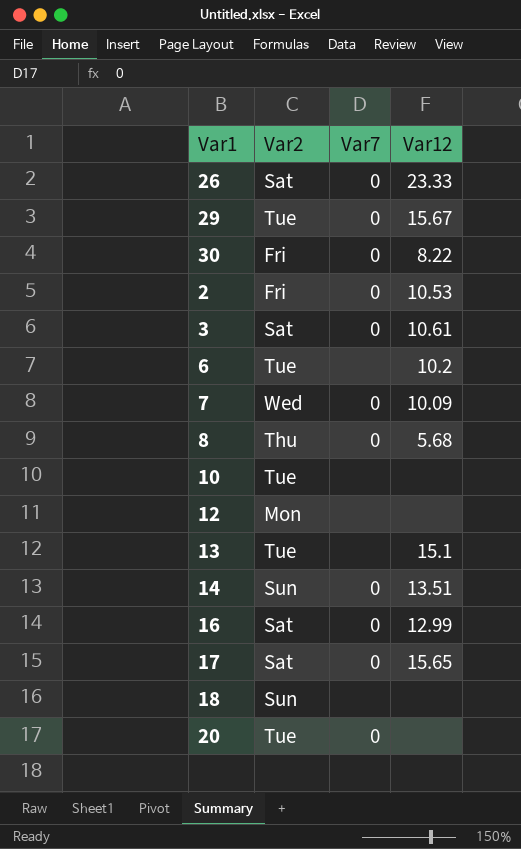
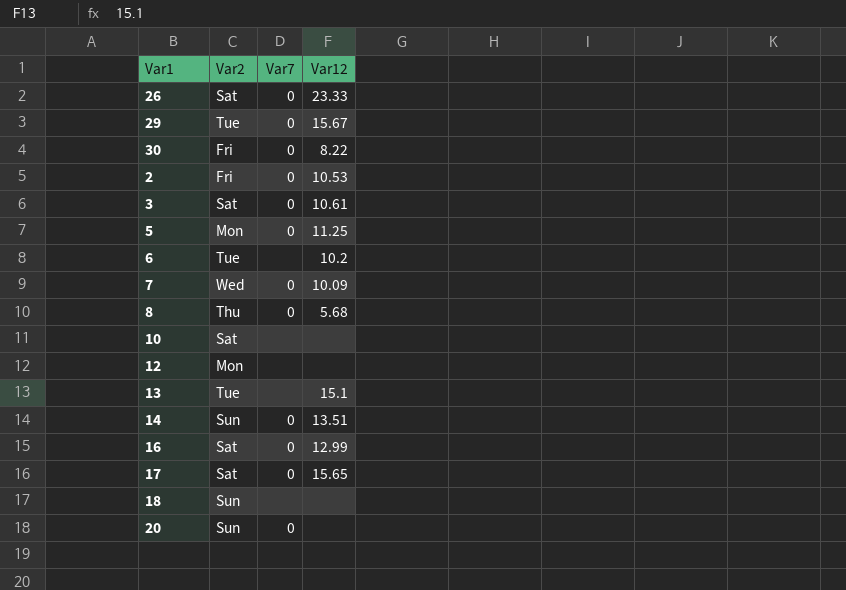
row 5: none -> Mon | 0 | 11.25
10 | Var2: Tue -> Sat
20 | Var2: Tue -> Sun

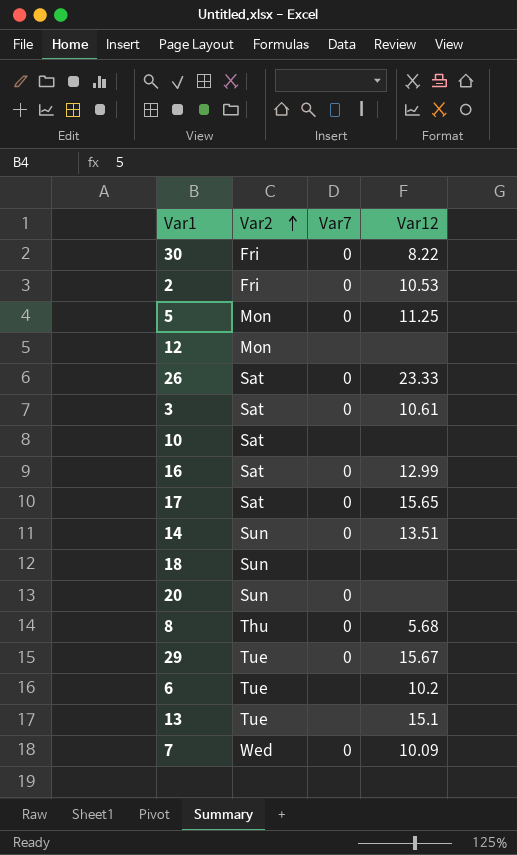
row order: none -> Var2 ascending

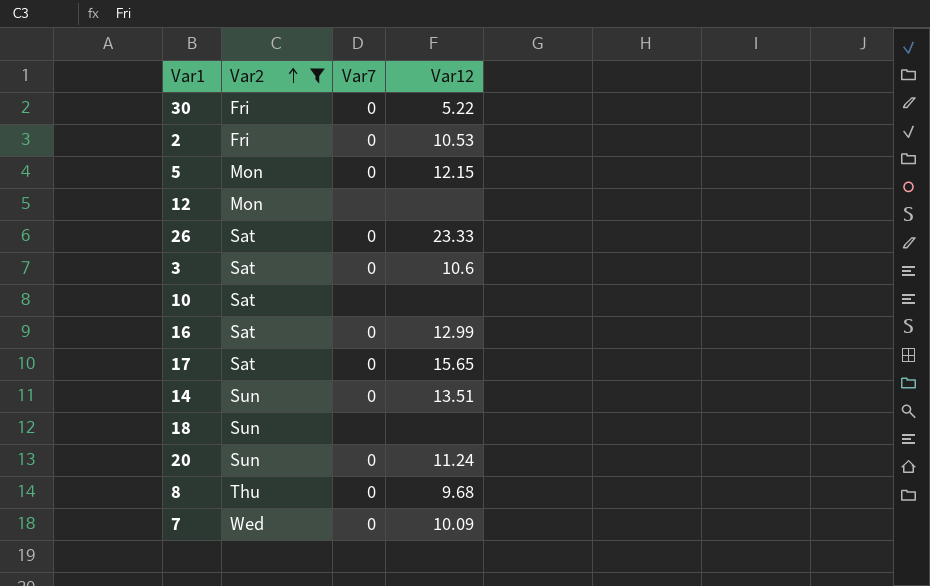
filter: none -> Var2 != Tue
30 | Var12: 8.22 -> 5.22
5 | Var12: 11.25 -> 12.15
3 | Var12: 10.61 -> 10.6
20 | Var12: none -> 11.24
8 | Var12: 5.68 -> 9.68

